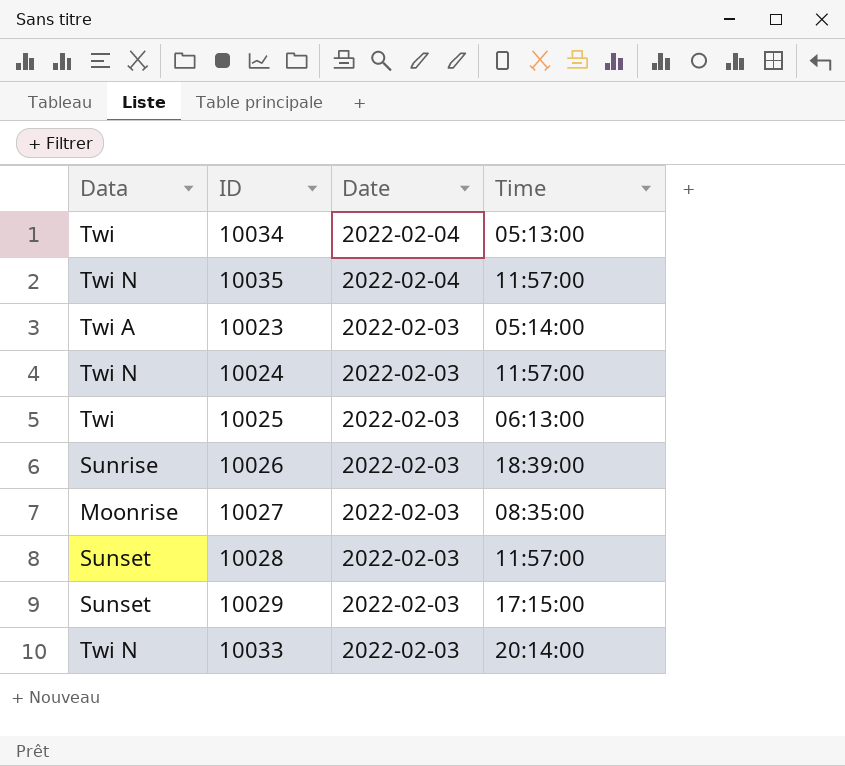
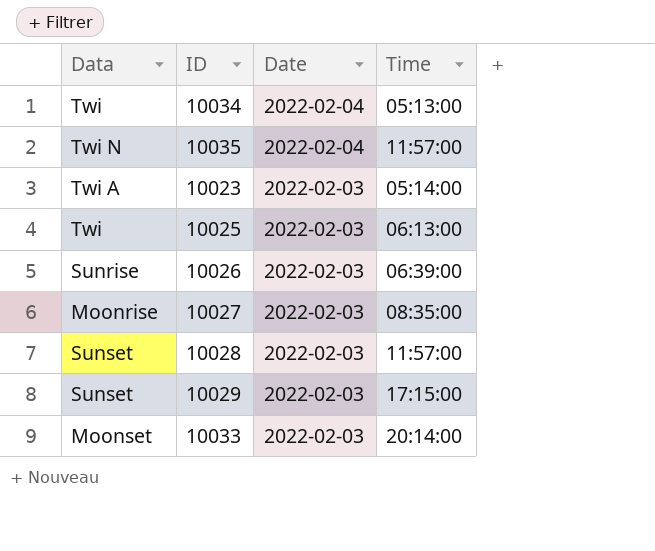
row 10024: Twi N | 2022-02-03 | 11:57:00 -> none
10026 | Time: 18:39:00 -> 06:39:00
10033 | Data: Twi N -> Moonset

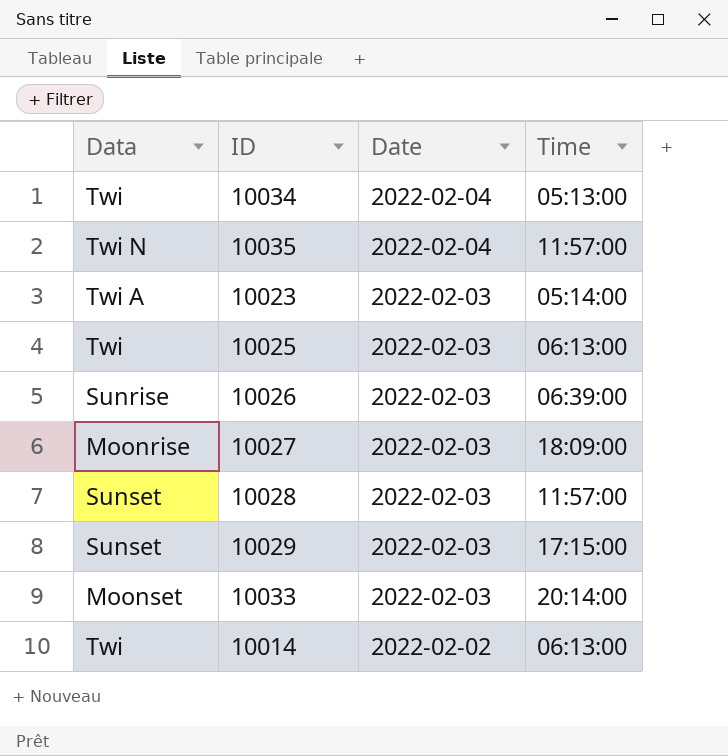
10027 | Time: 08:35:00 -> 18:09:00
row 10014: none -> Twi | 2022-02-02 | 06:13:00

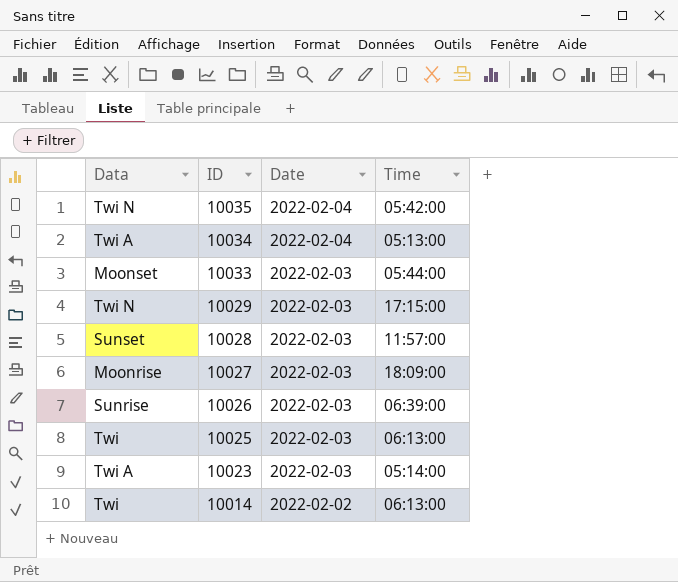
row order: Date descending -> ID descending
10035 | Time: 11:57:00 -> 05:42:00
10034 | Data: Twi -> Twi A
10033 | Time: 20:14:00 -> 05:44:00
10029 | Data: Sunset -> Twi N

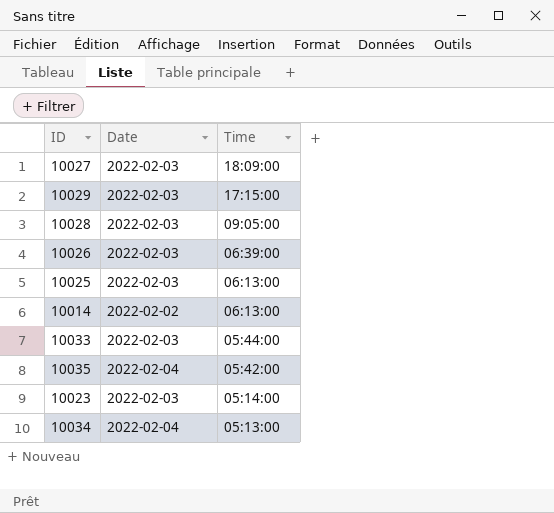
row order: ID descending -> Time descending
column Data | position: 1 -> none
10028 | Time: 11:57:00 -> 09:05:00

